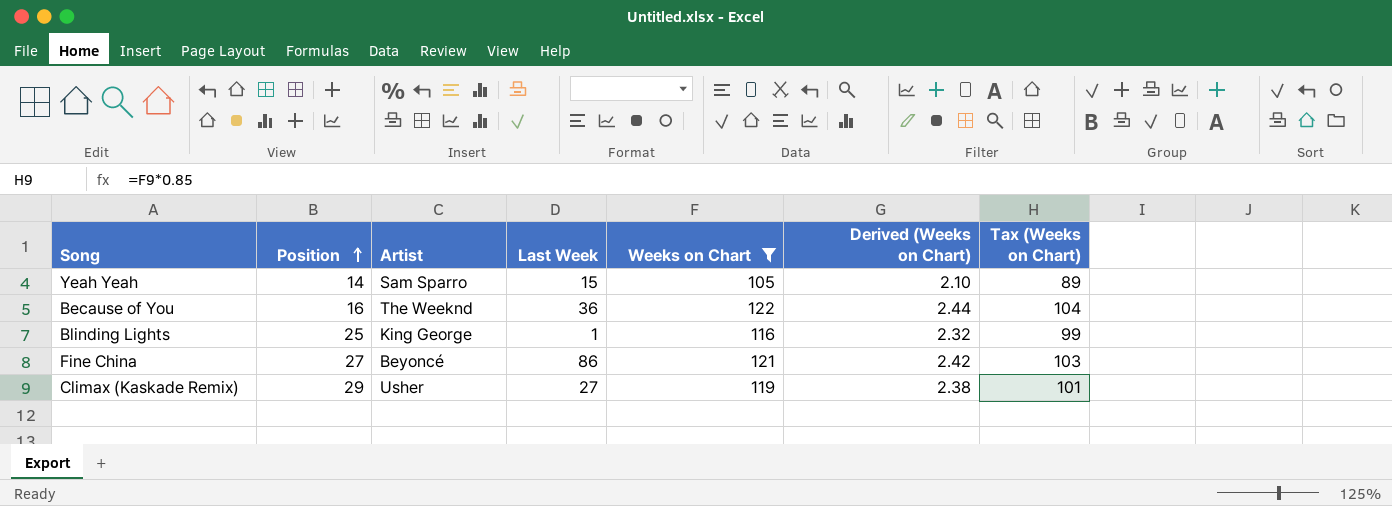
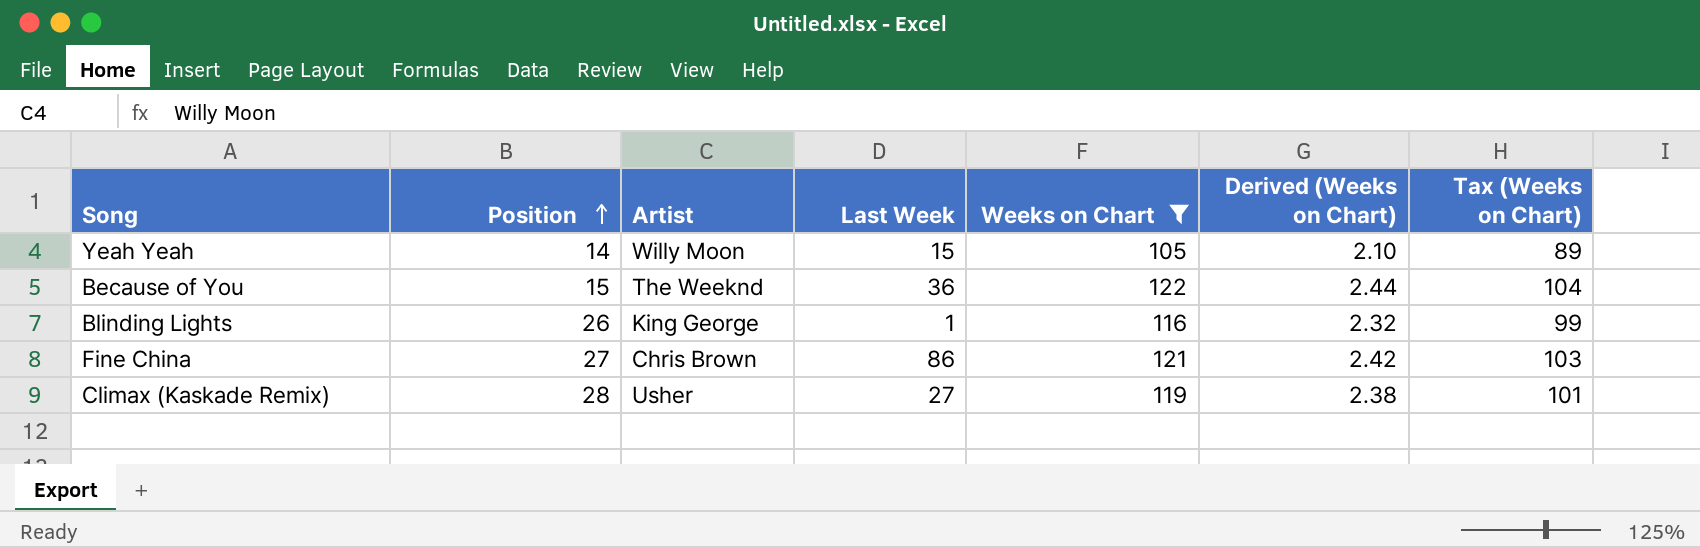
Yeah Yeah | Artist: Sam Sparro -> Willy Moon
Because of You | Position: 16 -> 15
Blinding Lights | Position: 25 -> 26
Fine China | Artist: Beyoncé -> Chris Brown
Climax (Kaskade Remix) | Position: 29 -> 28

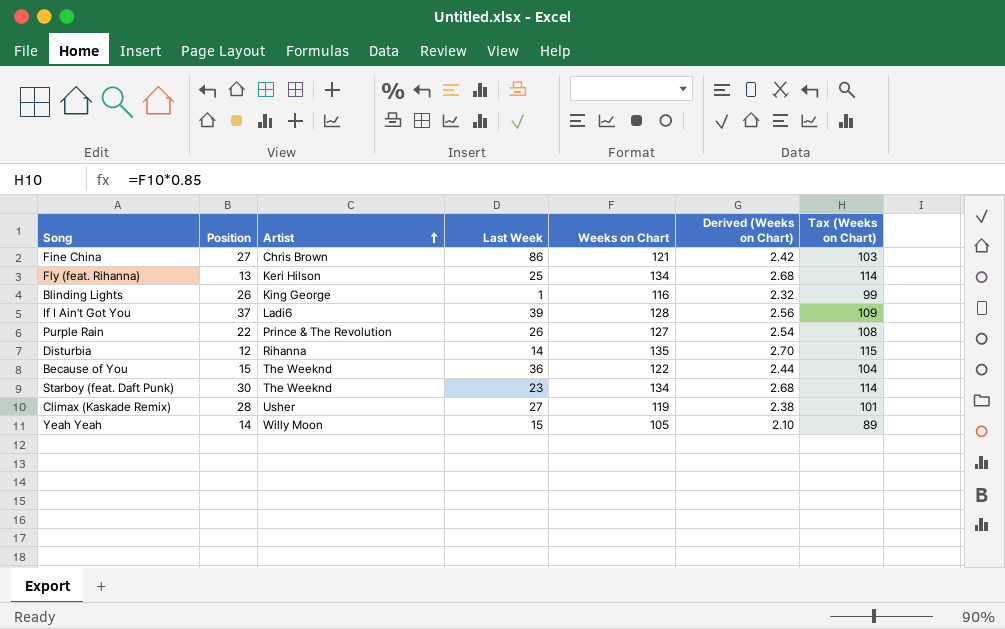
filter: Weeks on Chart <= 122 -> none
row order: Position ascending -> Artist ascending

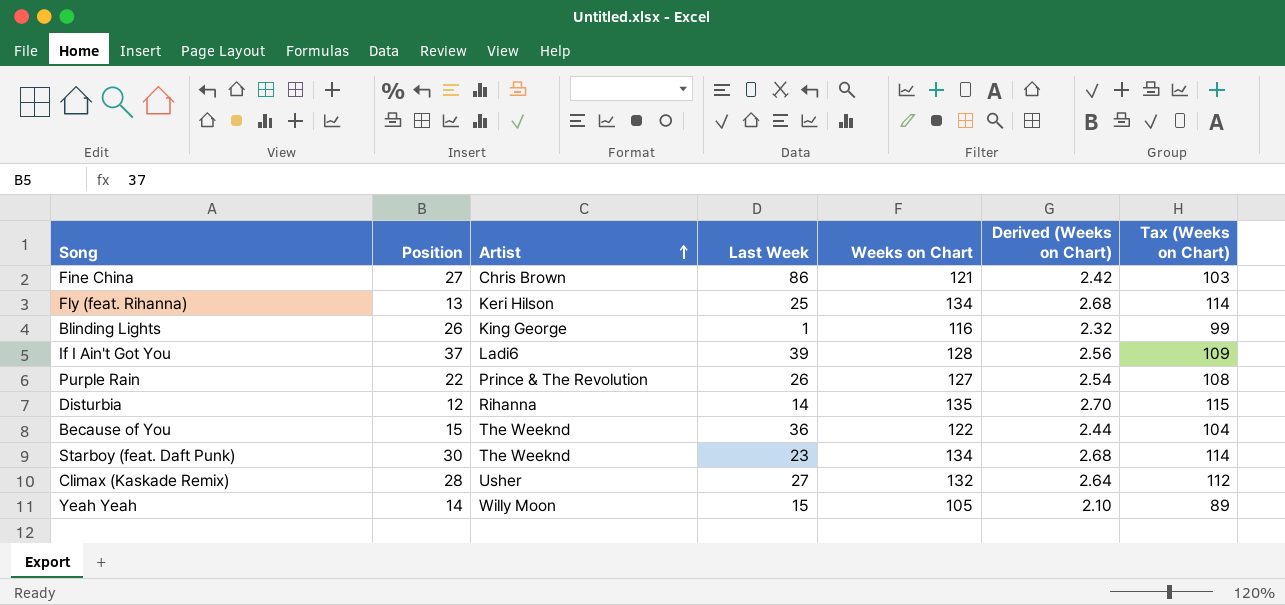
Climax (Kaskade Remix) | Weeks on Chart: 119 -> 132
Climax (Kaskade Remix) | Derived (Weeks on Chart): 2.38 -> 2.64
Climax (Kaskade Remix) | Tax (Weeks on Chart): 101 -> 112

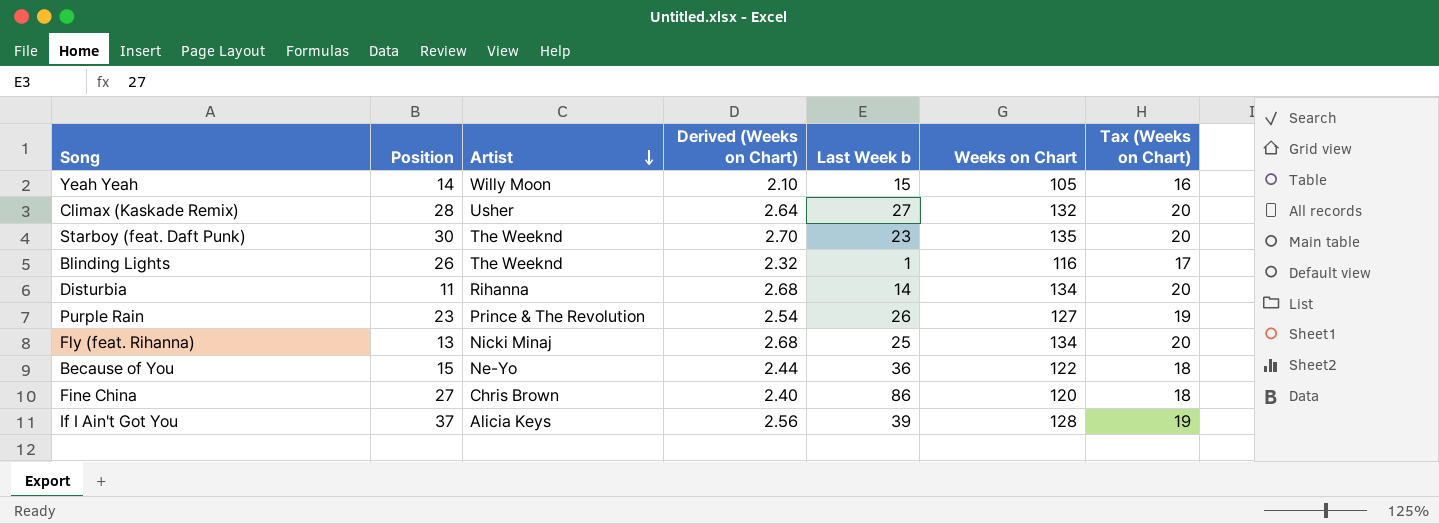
row order: Artist ascending -> Artist descending
column Derived (Weeks on Chart) | position: 6 -> 4
column name: Last Week -> Last Week b
column Tax (Weeks on Chart) | formula: [Weeks on Chart] * 0.85 -> [Weeks on Chart] * 0.15
Starboy (feat. Daft Punk) | Derived (Weeks on Chart): 2.68 -> 2.70
Starboy (feat. Daft Punk) | Weeks on Chart: 134 -> 135
Blinding Lights | Artist: King George -> The Weeknd
Disturbia | Position: 12 -> 11
Disturbia | Derived (Weeks on Chart): 2.70 -> 2.68
Disturbia | Weeks on Chart: 135 -> 134
Purple Rain | Position: 22 -> 23
Fly (feat. Rihanna) | Artist: Keri Hilson -> Nicki Minaj
Because of You | Artist: The Weeknd -> Ne-Yo
Fine China | Derived (Weeks on Chart): 2.42 -> 2.40
Fine China | Weeks on Chart: 121 -> 120
If I Ain't Got You | Artist: Ladi6 -> Alicia Keys

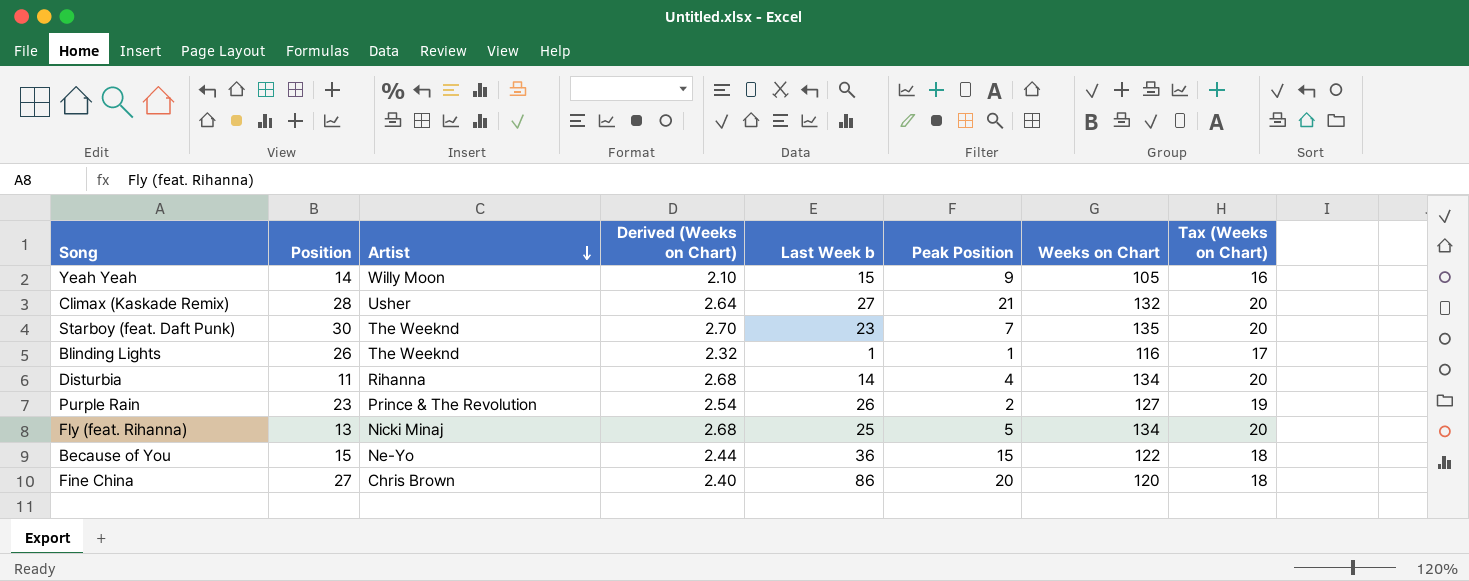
column Peak Position | position: none -> 6
row If I Ain't Got You: 37 | Alicia Keys | 2.56 | 39 | 128 | 19 -> none

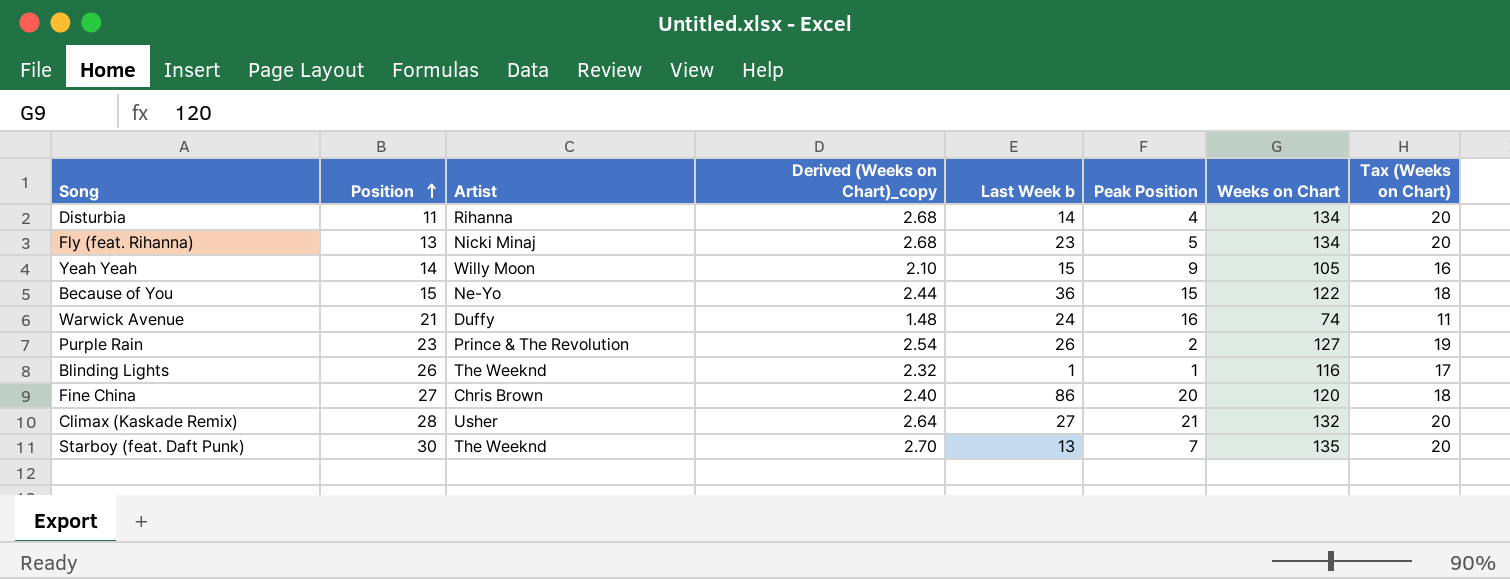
row order: Artist descending -> Position ascending
column name: Derived (Weeks on Chart) -> Derived (Weeks on Chart)_copy
Fly (feat. Rihanna) | Last Week b: 25 -> 23
row Warwick Avenue: none -> 21 | Duffy | 1.48 | 24 | 16 | 74 | 11
Starboy (feat. Daft Punk) | Last Week b: 23 -> 13

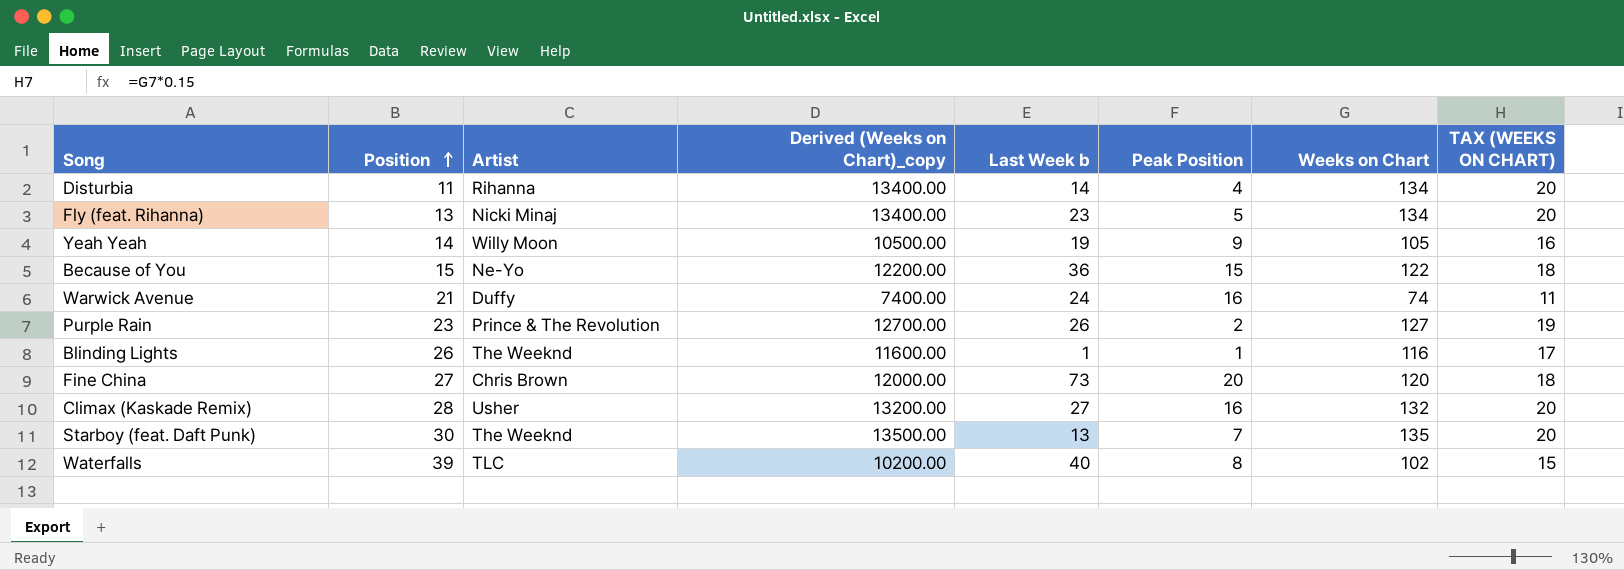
column Derived (Weeks on Chart)_copy | formula: [Weeks on Chart] * 0.02 -> [Weeks on Chart] * 100
column name: Tax (Weeks on Chart) -> TAX (WEEKS ON CHART)
Yeah Yeah | Last Week b: 15 -> 19
Fine China | Last Week b: 86 -> 73
Climax (Kaskade Remix) | Peak Position: 21 -> 16
row Waterfalls: none -> 39 | TLC | 10200.00 | 40 | 8 | 102 | 15

